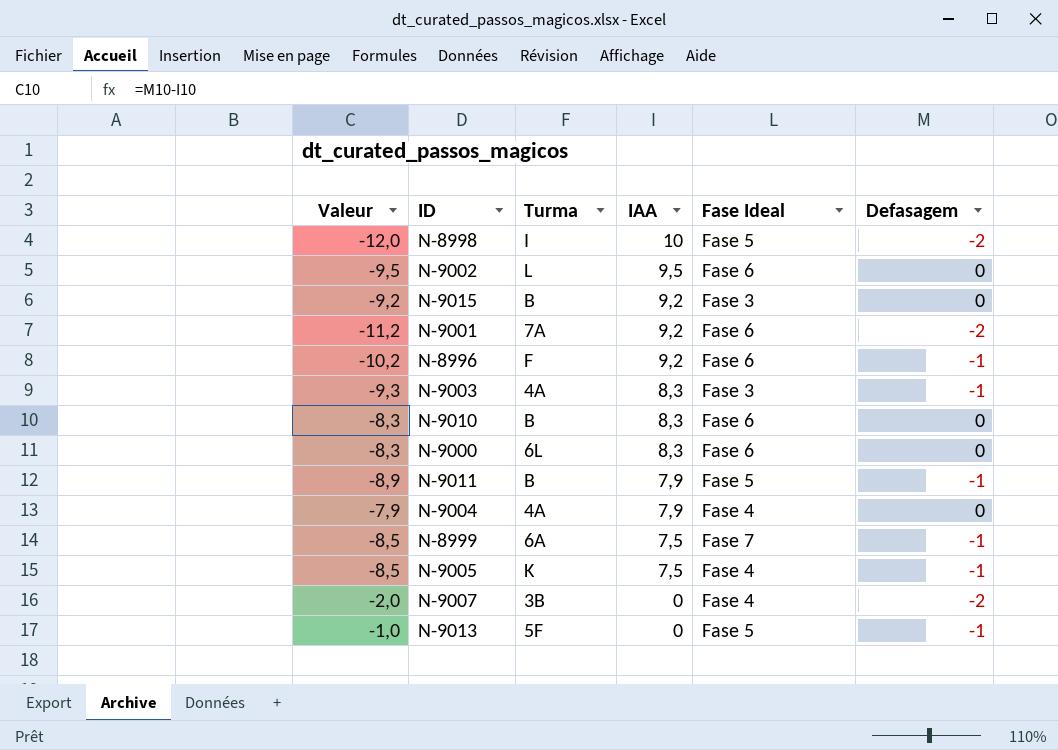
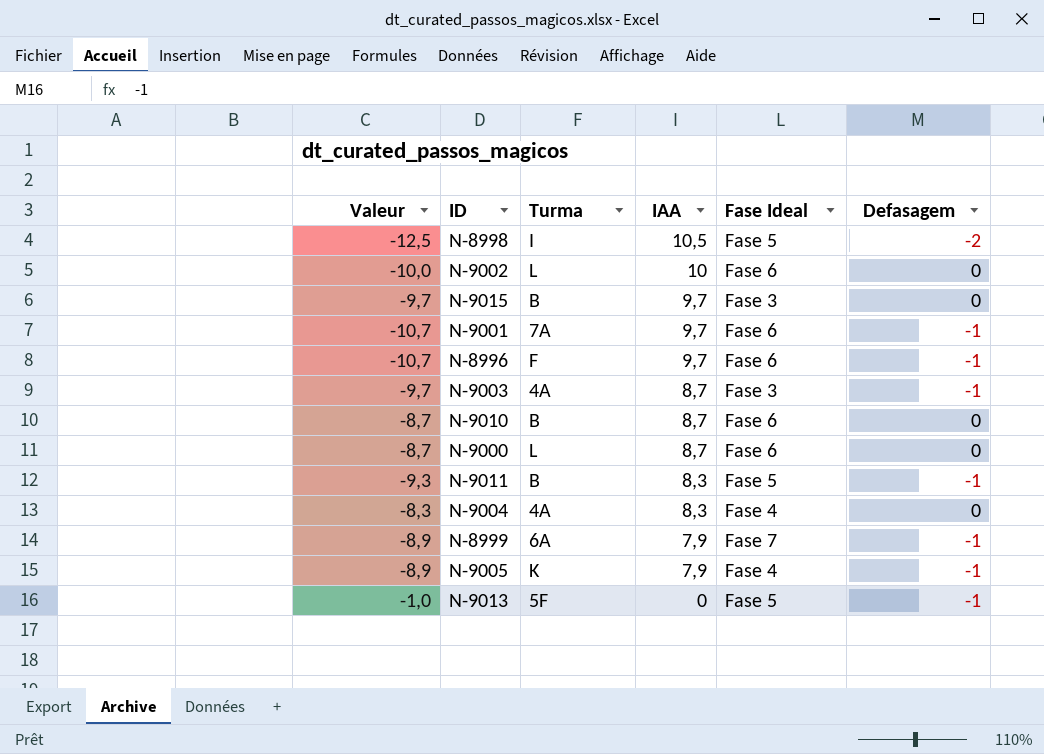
row N-9007: -2,0 | 3B | 0 | Fase 4 | -2 -> none
N-8998 | Valeur: -12,0 -> -12,5
N-8998 | IAA: 10 -> 10,5
N-9002 | Valeur: -9,5 -> -10,0
N-9002 | IAA: 9,5 -> 10
N-9015 | Valeur: -9,2 -> -9,7
N-9015 | IAA: 9,2 -> 9,7
N-9001 | Valeur: -11,2 -> -10,7
N-9001 | IAA: 9,2 -> 9,7
N-9001 | Defasagem: -2 -> -1
N-8996 | Valeur: -10,2 -> -10,7
N-8996 | IAA: 9,2 -> 9,7
N-9003 | Valeur: -9,3 -> -9,7
N-9003 | IAA: 8,3 -> 8,7
N-9010 | Valeur: -8,3 -> -8,7
N-9010 | IAA: 8,3 -> 8,7
N-9000 | Valeur: -8,3 -> -8,7
N-9000 | Turma: 6L -> L
N-9000 | IAA: 8,3 -> 8,7
N-9011 | Valeur: -8,9 -> -9,3
N-9011 | IAA: 7,9 -> 8,3
N-9004 | Valeur: -7,9 -> -8,3
N-9004 | IAA: 7,9 -> 8,3
N-8999 | Valeur: -8,5 -> -8,9
N-8999 | IAA: 7,5 -> 7,9
N-9005 | Valeur: -8,5 -> -8,9
N-9005 | IAA: 7,5 -> 7,9

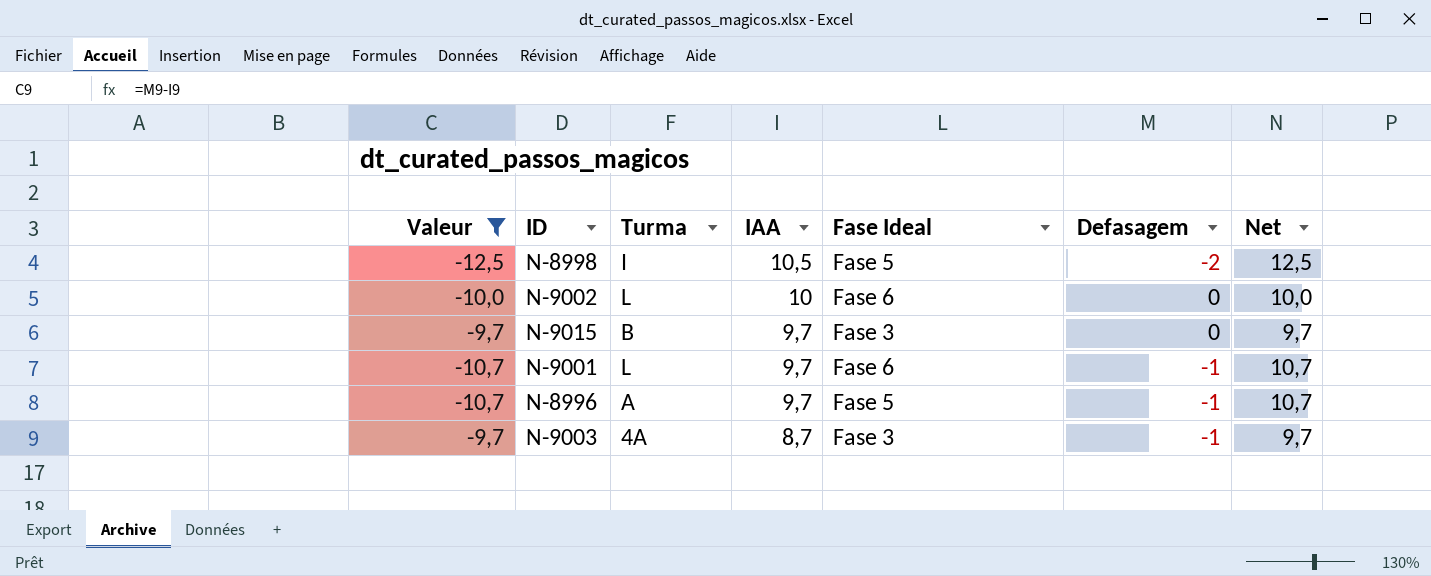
filter: none -> Valeur <= -9,7
column Net | formula: none -> [IAA] - [Defasagem]
N-9001 | Turma: 7A -> L
N-8996 | Turma: F -> A
N-8996 | Fase Ideal: Fase 6 -> Fase 5

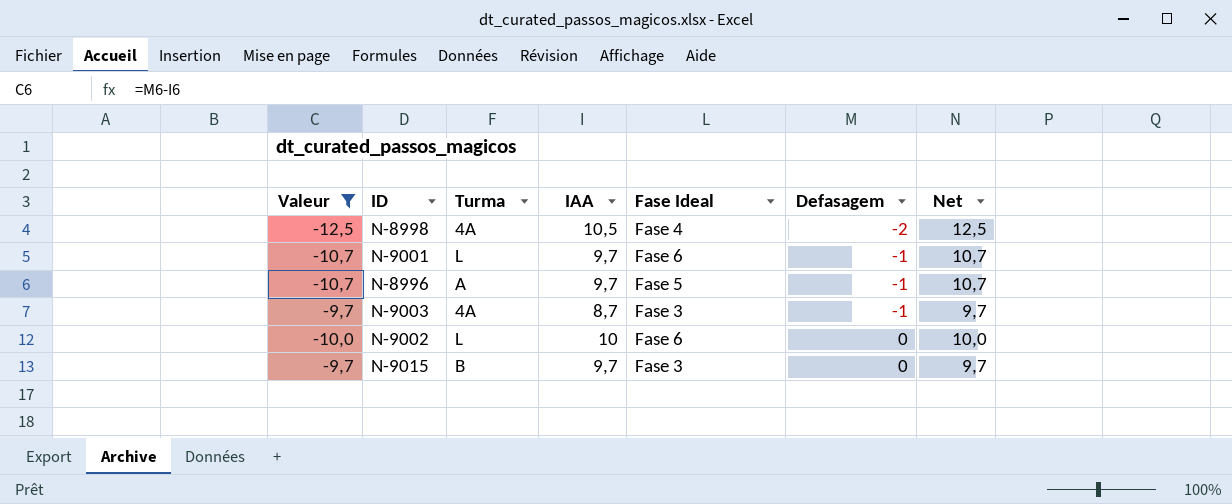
row order: IAA descending -> Defasagem ascending
N-8998 | Turma: I -> 4A
N-8998 | Fase Ideal: Fase 5 -> Fase 4

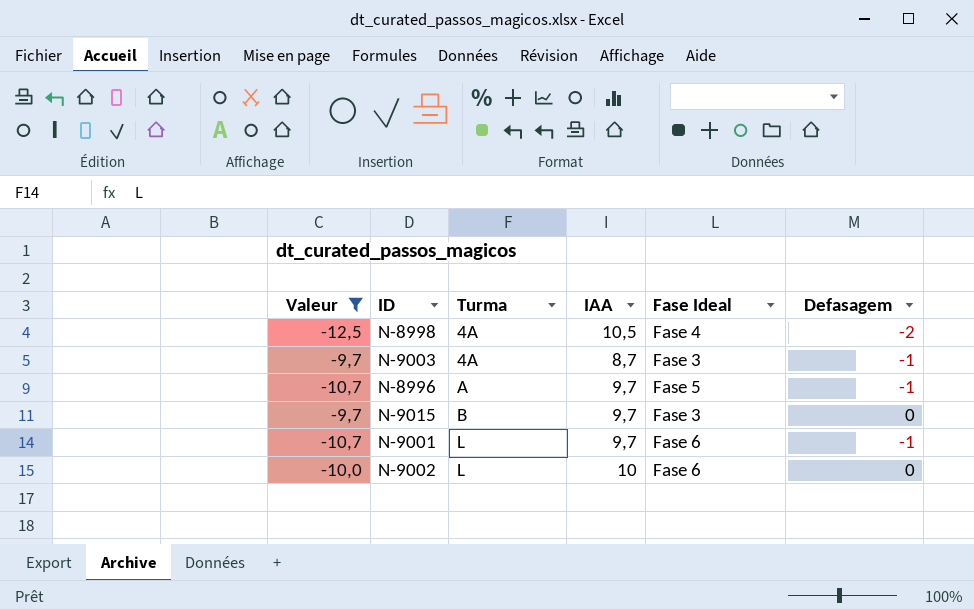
row order: Defasagem ascending -> Turma ascending
column Net | formula: [IAA] - [Defasagem] -> none

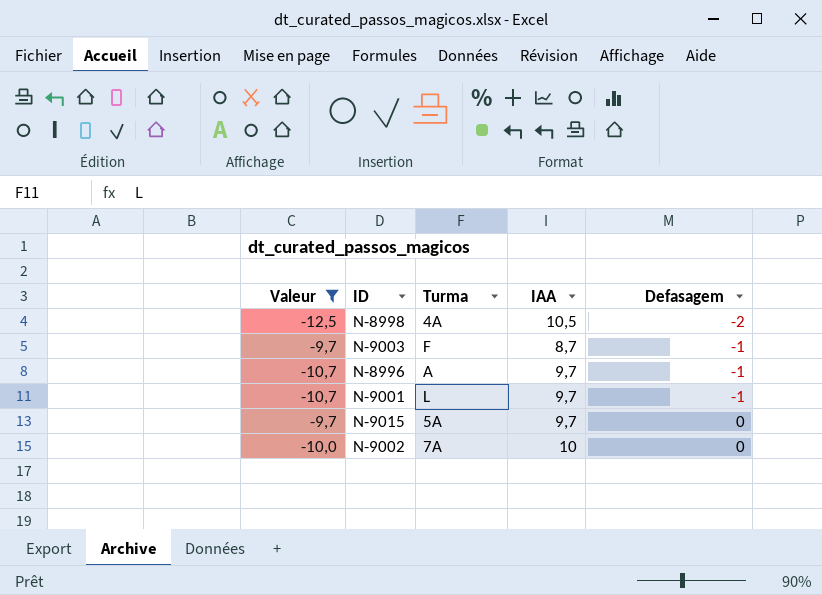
row order: Turma ascending -> Defasagem ascending
column Fase Ideal | position: 5 -> none
N-9003 | Turma: 4A -> F
N-9015 | Turma: B -> 5A
N-9002 | Turma: L -> 7A

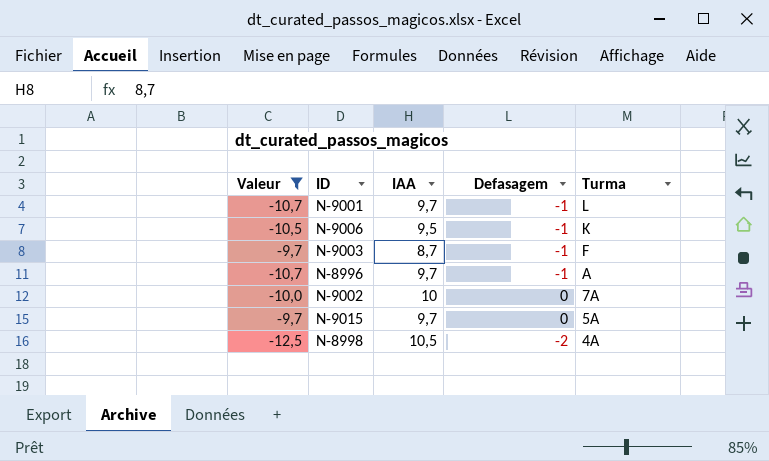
row order: Defasagem ascending -> Turma descending
column Turma | position: 3 -> 5
row N-9006: none -> -10,5 | 9,5 | -1 | K

